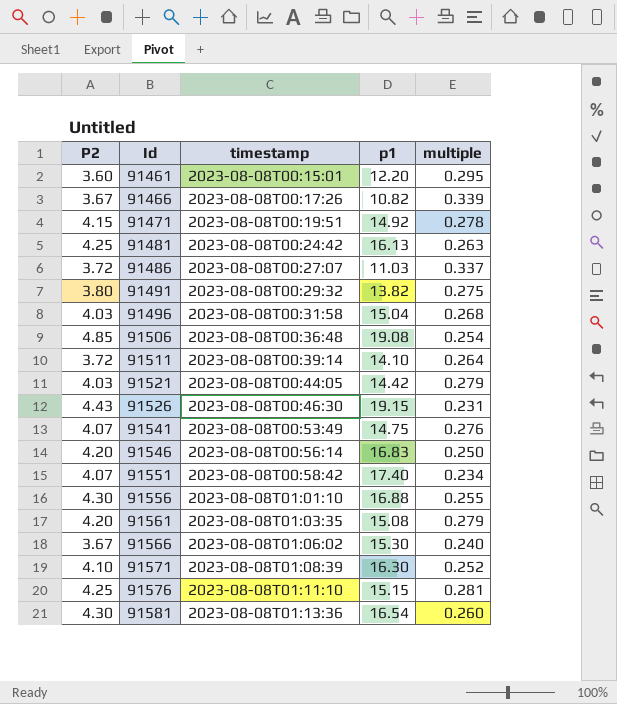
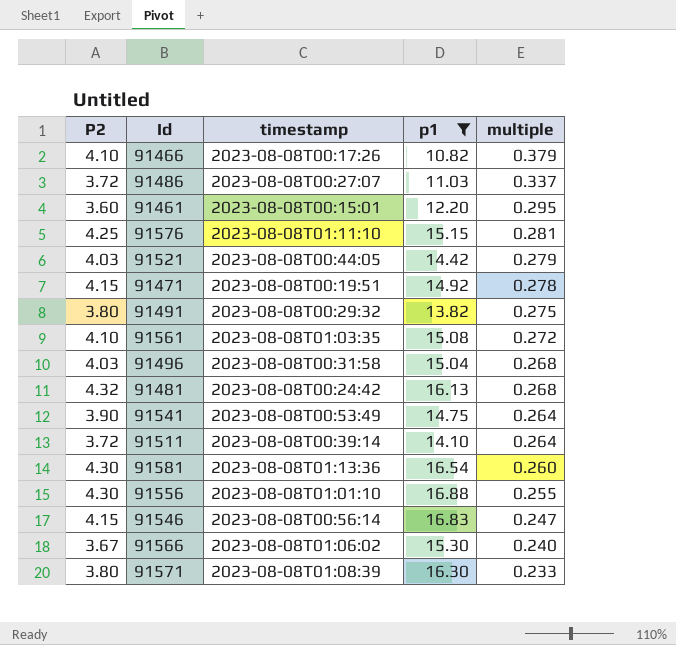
filter: none -> p1 <= 16.88
row order: Id ascending -> multiple descending
91466 | P2: 3.67 -> 4.10
91466 | multiple: 0.339 -> 0.379
91561 | P2: 4.20 -> 4.10
91561 | multiple: 0.279 -> 0.272
91481 | P2: 4.25 -> 4.32
91481 | multiple: 0.263 -> 0.268
91541 | P2: 4.07 -> 3.90
91541 | multiple: 0.276 -> 0.264
91546 | P2: 4.20 -> 4.15
91546 | multiple: 0.250 -> 0.247
91571 | P2: 4.10 -> 3.80
91571 | multiple: 0.252 -> 0.233

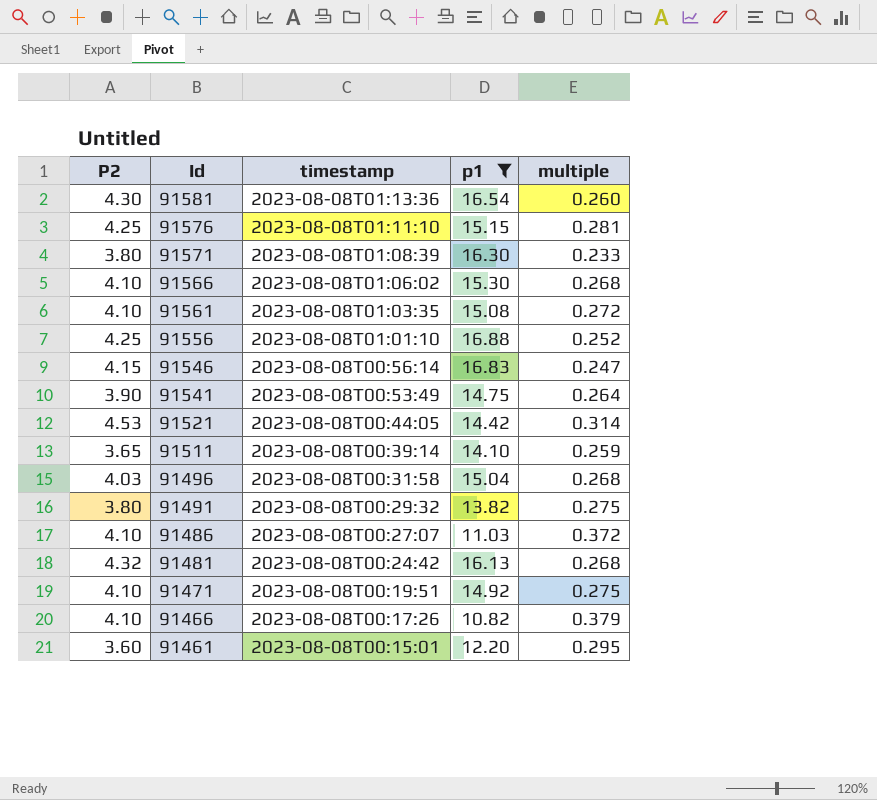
row order: multiple descending -> Id descending
91566 | P2: 3.67 -> 4.10
91566 | multiple: 0.240 -> 0.268
91556 | P2: 4.30 -> 4.25
91556 | multiple: 0.255 -> 0.252
91521 | P2: 4.03 -> 4.53
91521 | multiple: 0.279 -> 0.314
91511 | P2: 3.72 -> 3.65
91511 | multiple: 0.264 -> 0.259
91486 | P2: 3.72 -> 4.10
91486 | multiple: 0.337 -> 0.372
91471 | P2: 4.15 -> 4.10
91471 | multiple: 0.278 -> 0.275

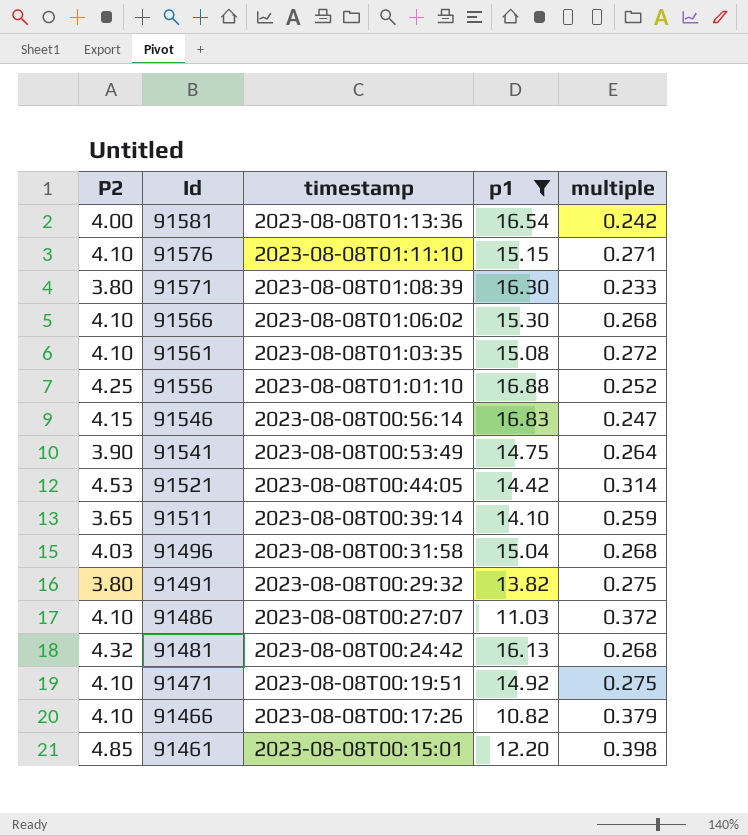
91581 | P2: 4.30 -> 4.00
91581 | multiple: 0.260 -> 0.242
91576 | P2: 4.25 -> 4.10
91576 | multiple: 0.281 -> 0.271
91461 | P2: 3.60 -> 4.85
91461 | multiple: 0.295 -> 0.398

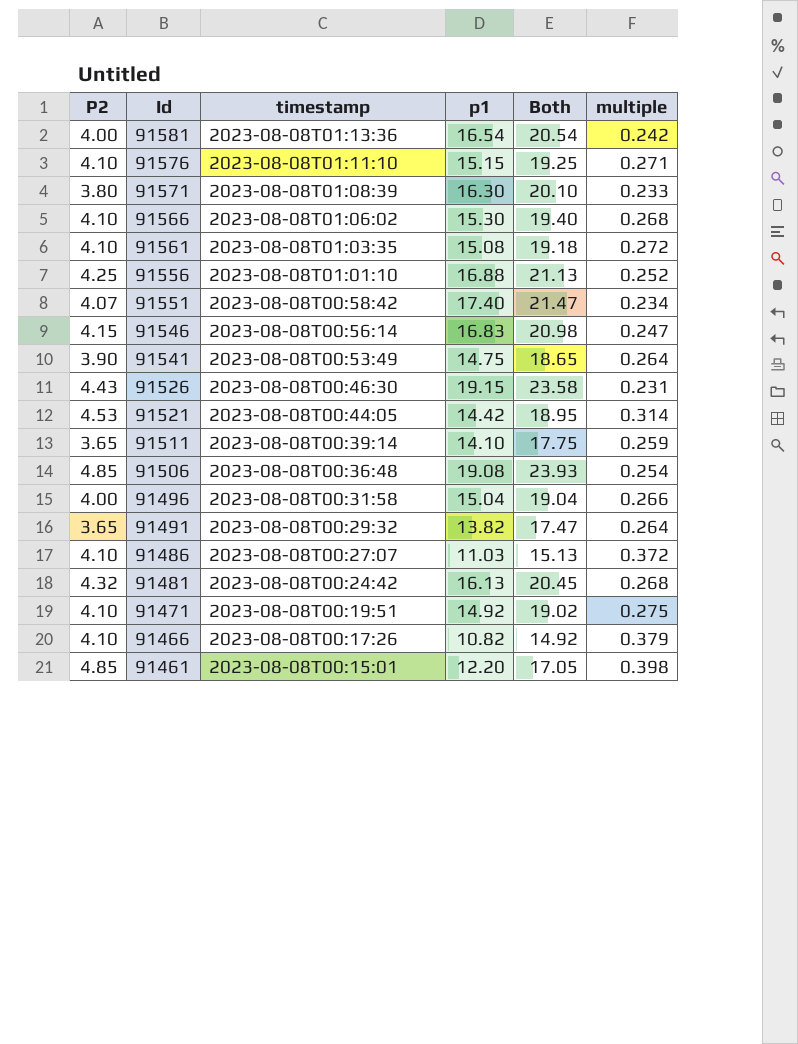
filter: p1 <= 16.88 -> none
column Both | formula: none -> [P2] + [p1]
91496 | P2: 4.03 -> 4.00
91496 | multiple: 0.268 -> 0.266
91491 | P2: 3.80 -> 3.65
91491 | multiple: 0.275 -> 0.264

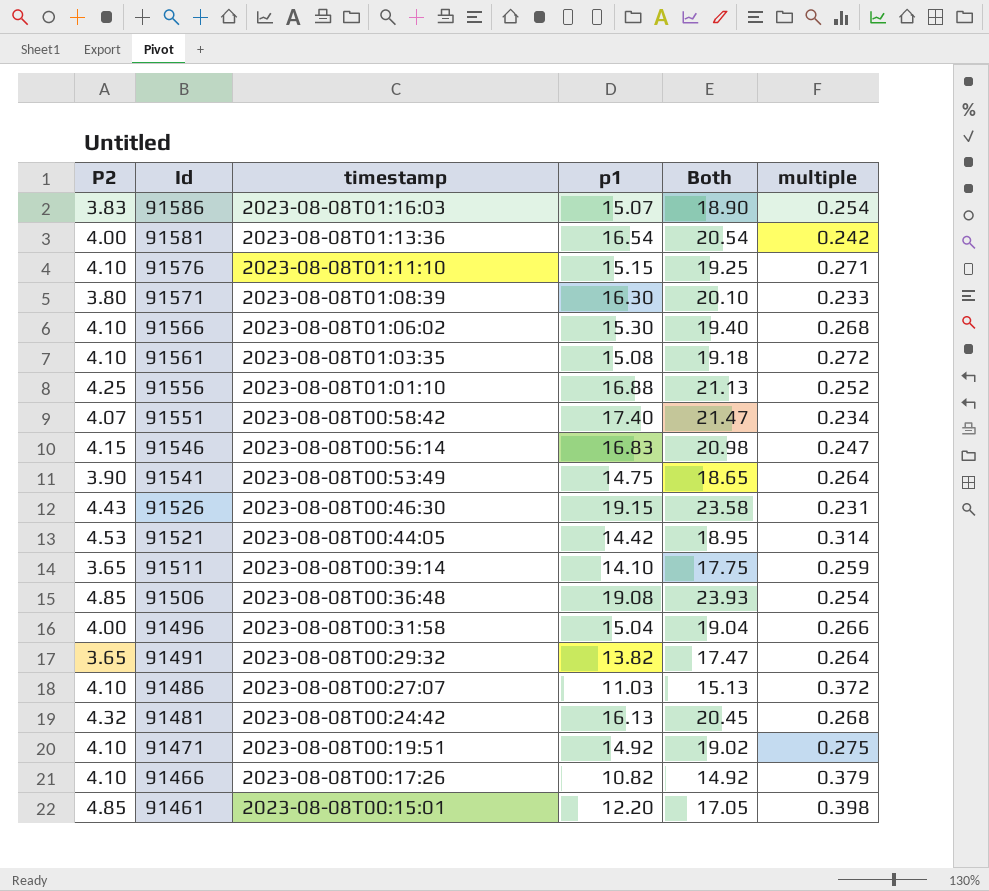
row 91586: none -> 3.83 | 2023-08-08T01:16:03 | 15.07 | 18.90 | 0.254

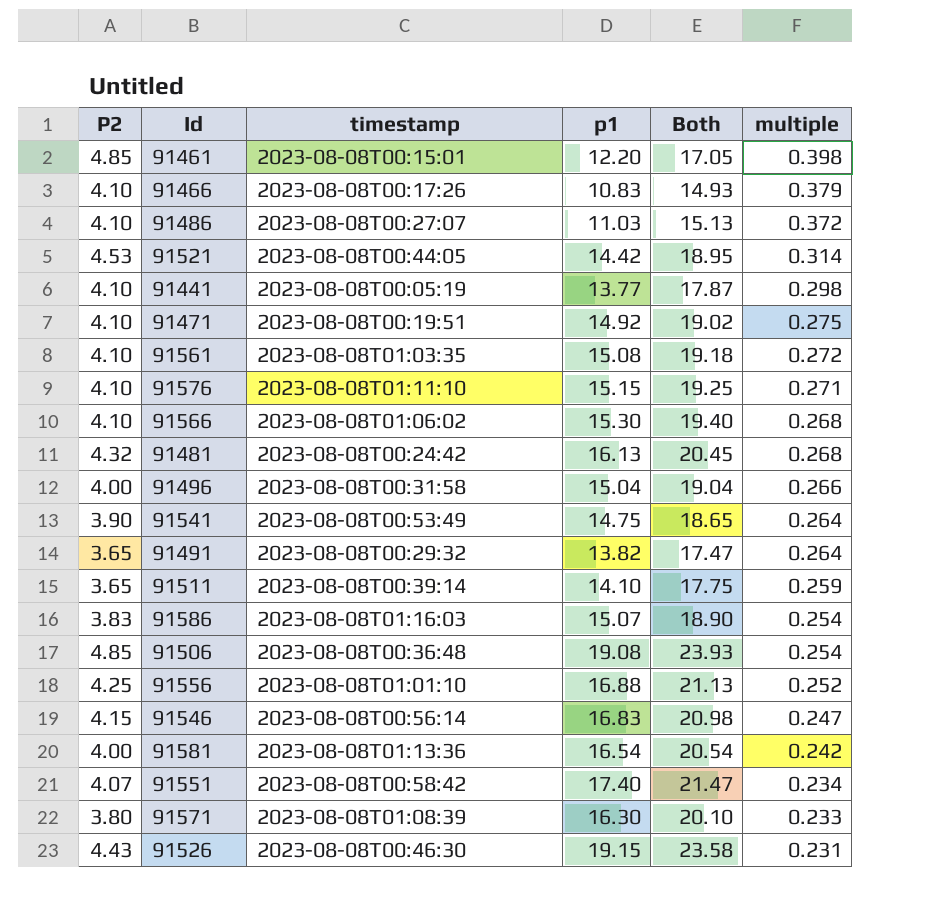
row order: Id descending -> multiple descending
91466 | p1: 10.82 -> 10.83
91466 | Both: 14.92 -> 14.93
row 91441: none -> 4.10 | 2023-08-08T00:05:19 | 13.77 | 17.87 | 0.298

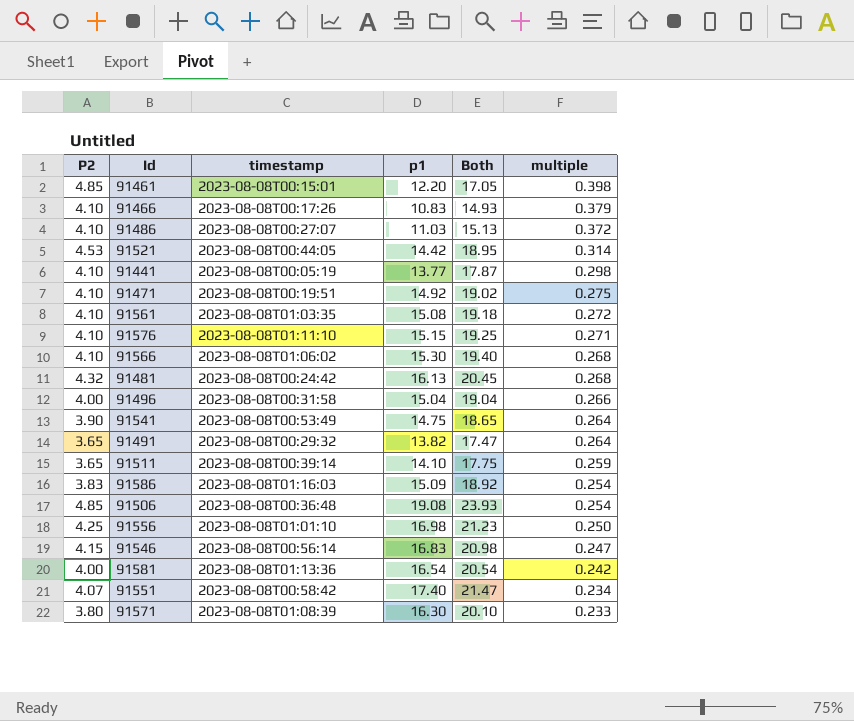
row 91526: 4.43 | 2023-08-08T00:46:30 | 19.15 | 23.58 | 0.231 -> none
91586 | p1: 15.07 -> 15.09
91586 | Both: 18.90 -> 18.92
91556 | p1: 16.88 -> 16.98
91556 | Both: 21.13 -> 21.23
91556 | multiple: 0.252 -> 0.250

